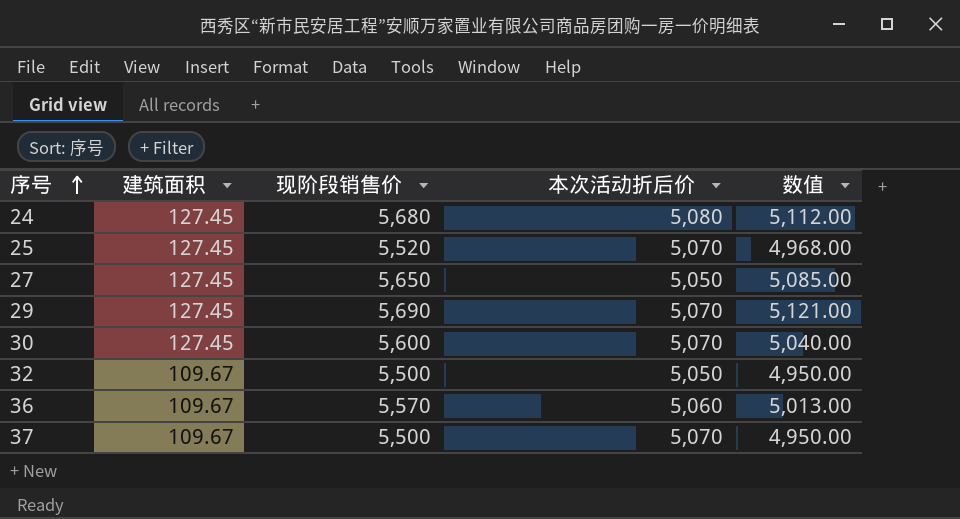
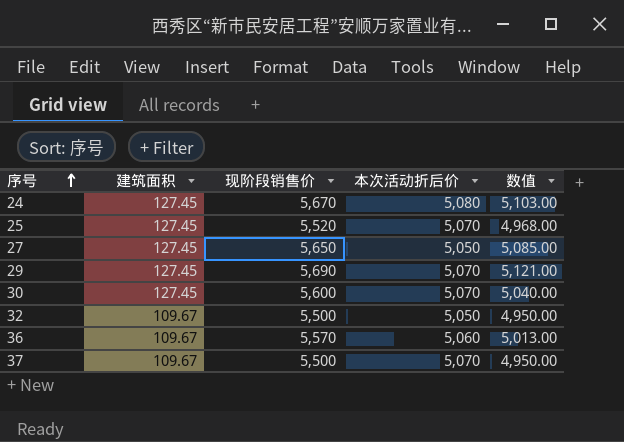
24 | 现阶段销售价: 5,680 -> 5,670
24 | 数值: 5,112.00 -> 5,103.00

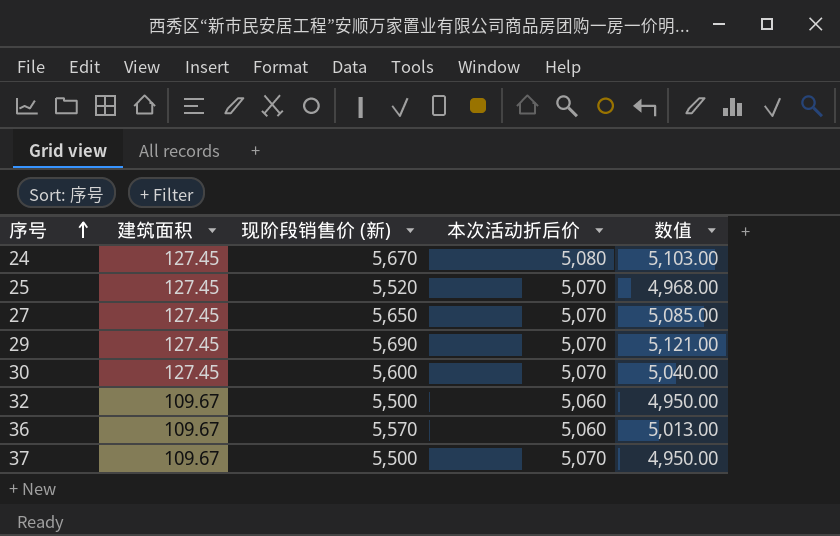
column name: 现阶段销售价 -> 现阶段销售价 (新)
27 | 本次活动折后价: 5,050 -> 5,070
32 | 本次活动折后价: 5,050 -> 5,060

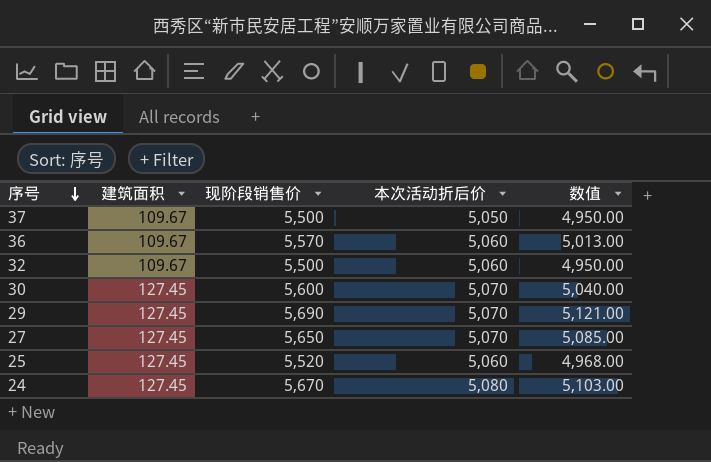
row order: 序号 ascending -> 序号 descending
column name: 现阶段销售价 (新) -> 现阶段销售价
37 | 本次活动折后价: 5,070 -> 5,050
25 | 本次活动折后价: 5,070 -> 5,060

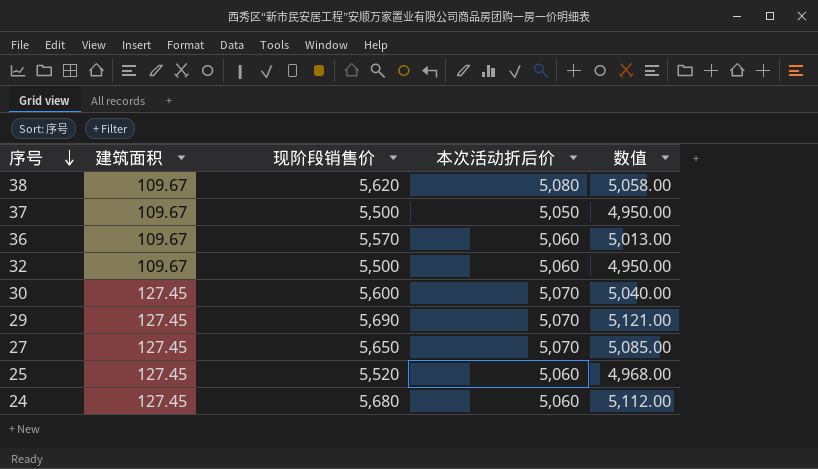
row 38: none -> 109.67 | 5,620 | 5,080 | 5,058.00
24 | 现阶段销售价: 5,670 -> 5,680
24 | 本次活动折后价: 5,080 -> 5,060
24 | 数值: 5,103.00 -> 5,112.00

